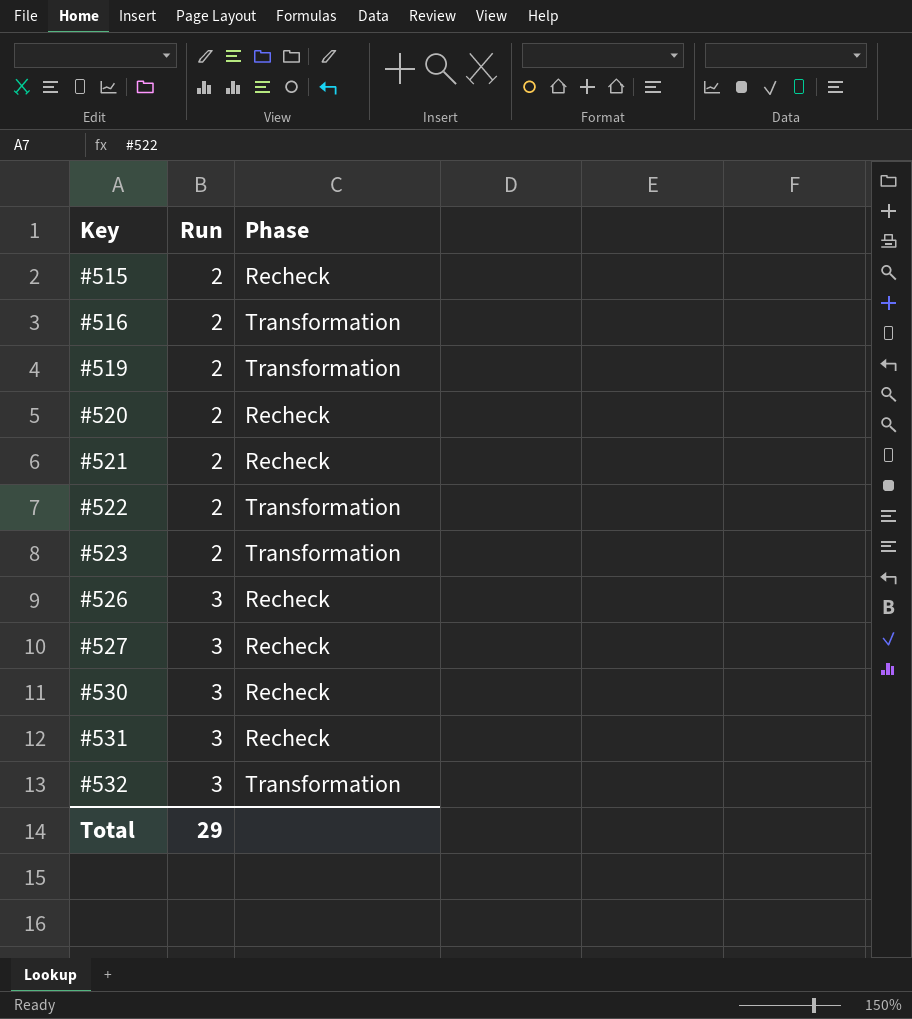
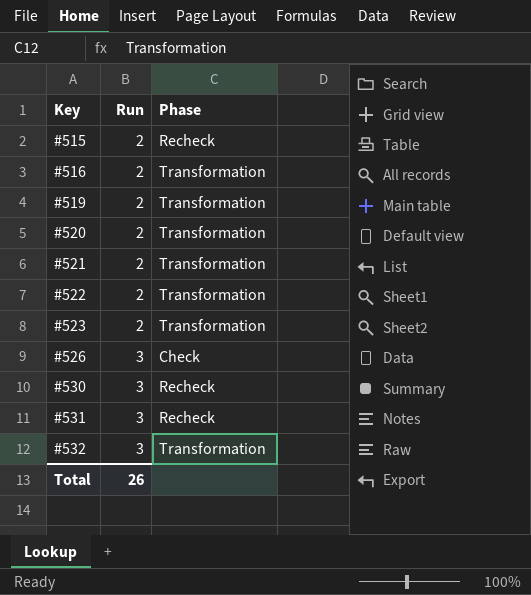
row #527: 3 | Recheck -> none
#520 | Phase: Recheck -> Transformation
#521 | Phase: Recheck -> Transformation
#526 | Phase: Recheck -> Check
Total | Run: 29 -> 26

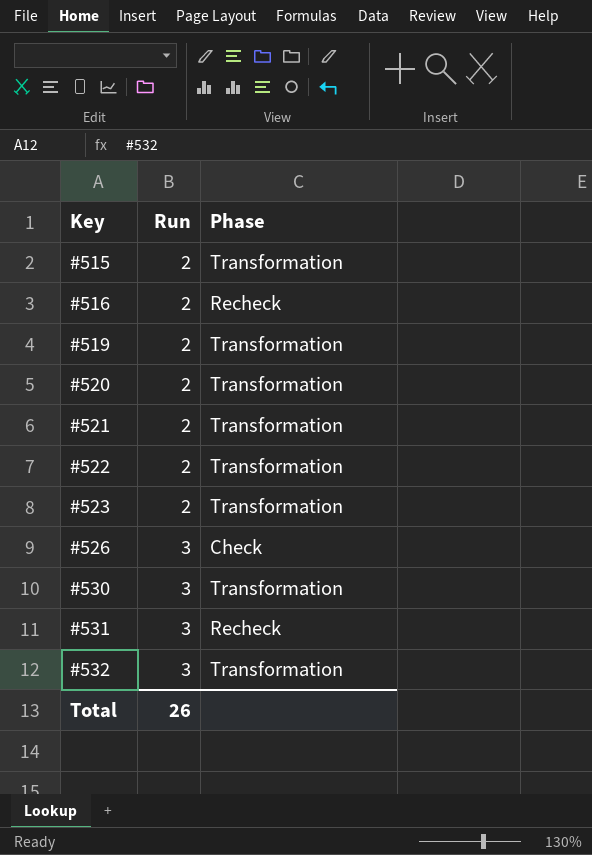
#515 | Phase: Recheck -> Transformation
#516 | Phase: Transformation -> Recheck
#530 | Phase: Recheck -> Transformation

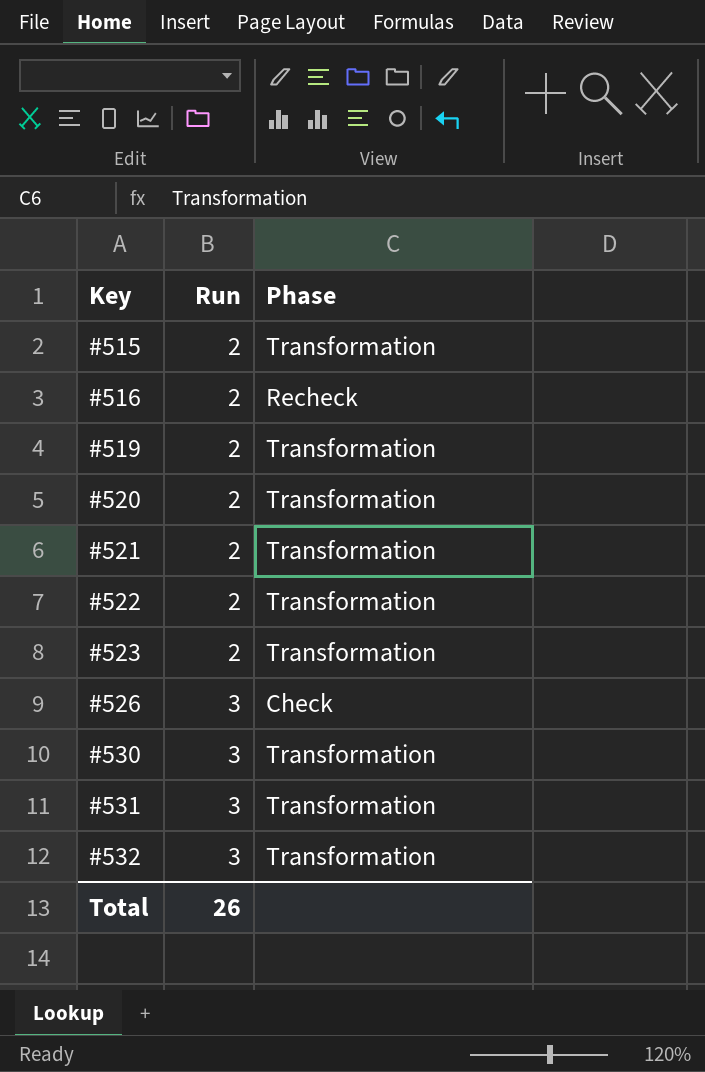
#531 | Phase: Recheck -> Transformation

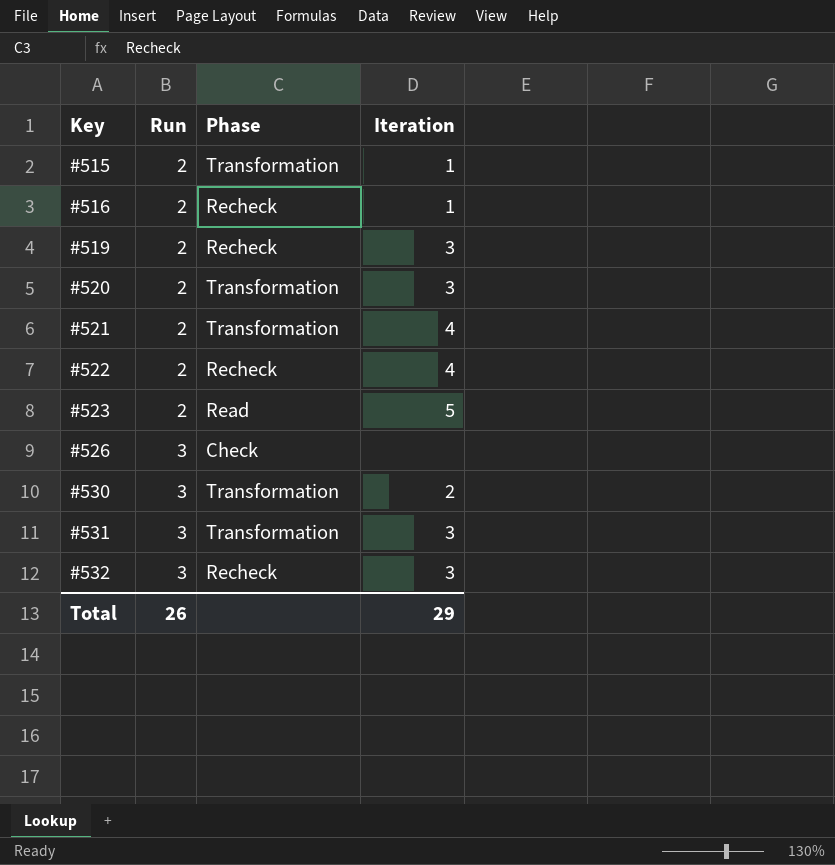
column Iteration | position: none -> 4
#519 | Phase: Transformation -> Recheck
#522 | Phase: Transformation -> Recheck
#523 | Phase: Transformation -> Read
#532 | Phase: Transformation -> Recheck

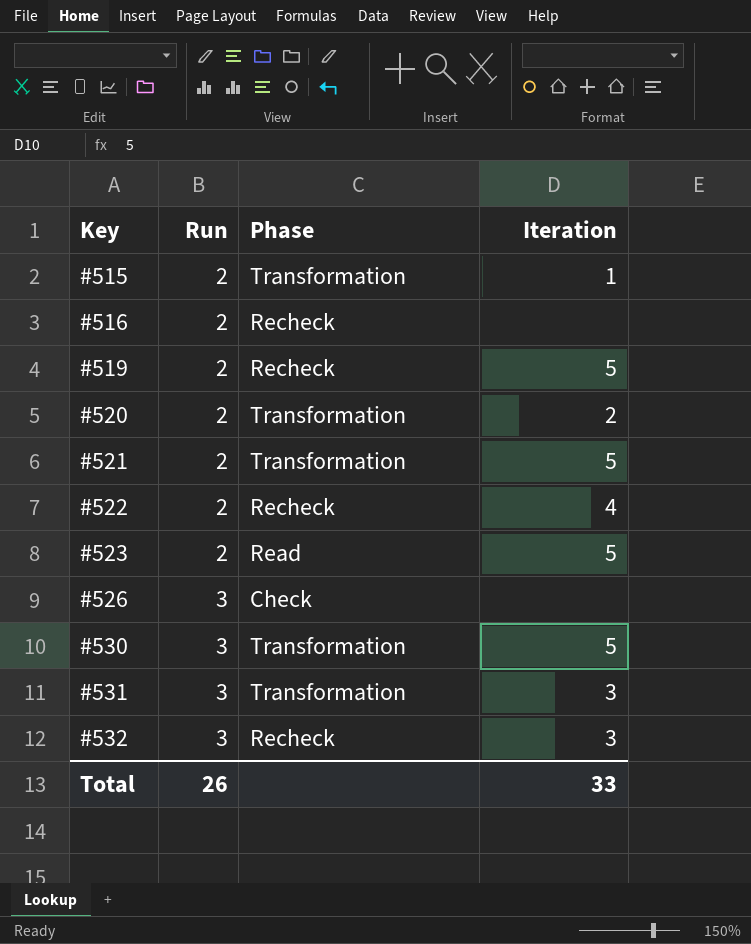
#516 | Iteration: 1 -> none
#519 | Iteration: 3 -> 5
#520 | Iteration: 3 -> 2
#521 | Iteration: 4 -> 5
#530 | Iteration: 2 -> 5
Total | Iteration: 29 -> 33

